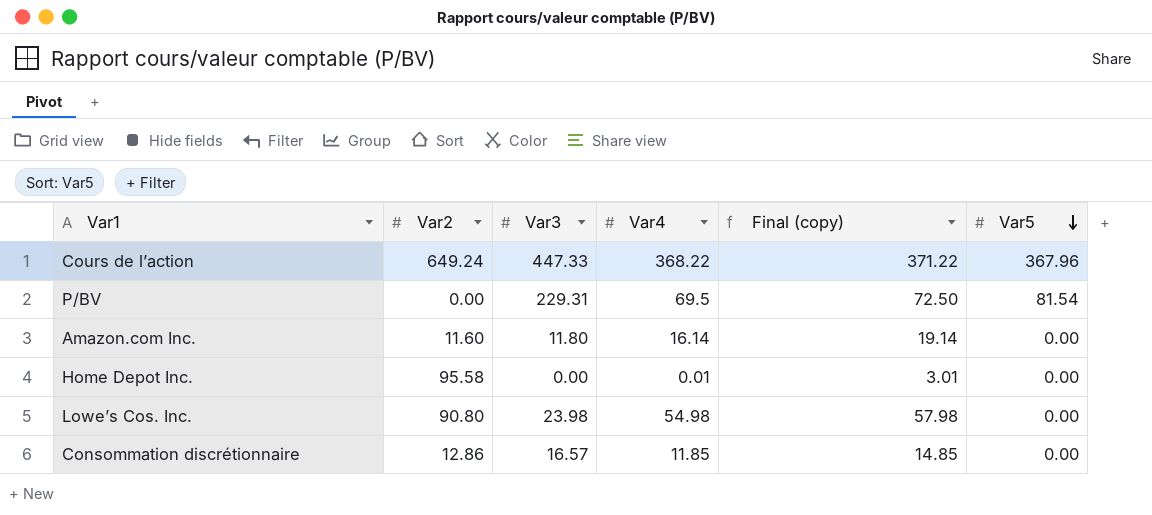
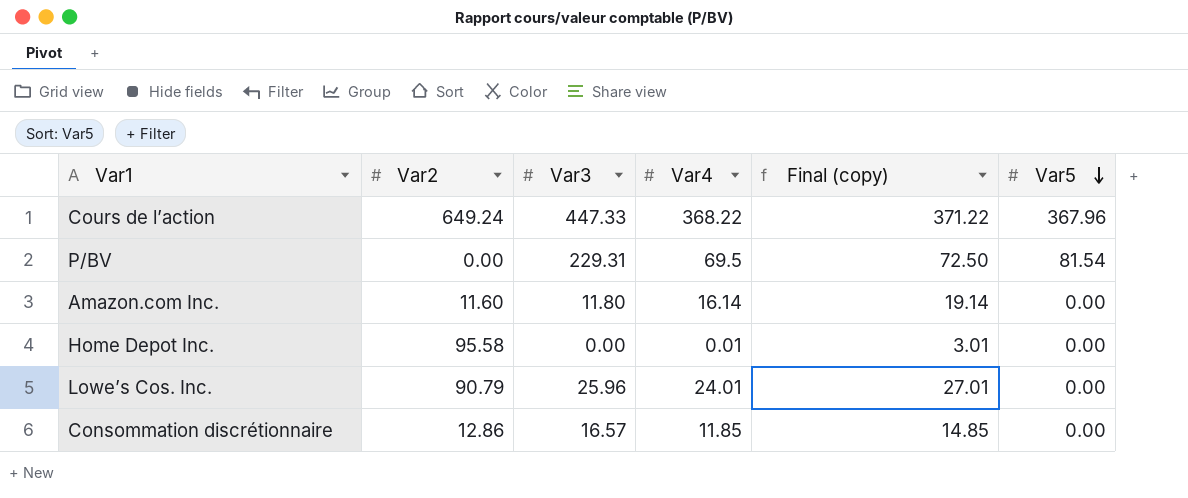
Lowe’s Cos. Inc. | Var2: 90.80 -> 90.79
Lowe’s Cos. Inc. | Var3: 23.98 -> 25.96
Lowe’s Cos. Inc. | Var4: 54.98 -> 24.01
Lowe’s Cos. Inc. | Final (copy): 57.98 -> 27.01

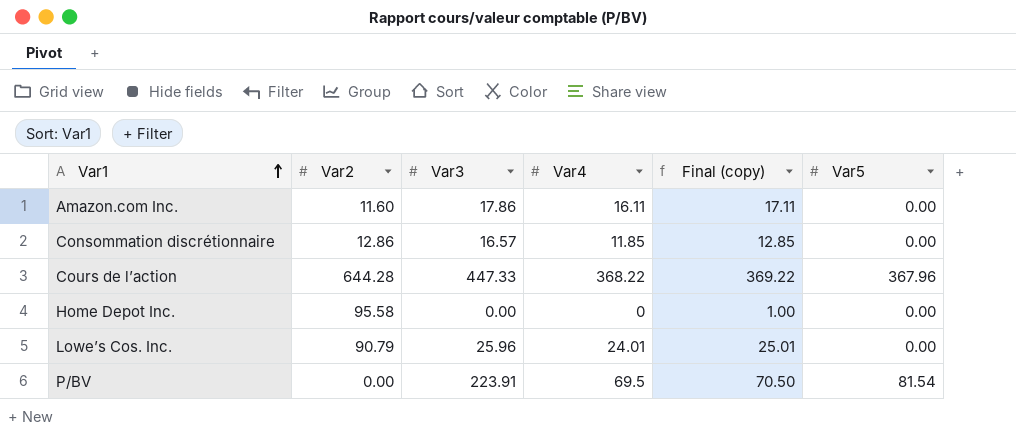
row order: Var5 descending -> Var1 ascending
column Final (copy) | formula: [Var4] + 3 -> [Var4] + 1
Amazon.com Inc. | Var3: 11.80 -> 17.86
Amazon.com Inc. | Var4: 16.14 -> 16.11
Cours de l’action | Var2: 649.24 -> 644.28
Home Depot Inc. | Var4: 0.01 -> 0
P/BV | Var3: 229.31 -> 223.91

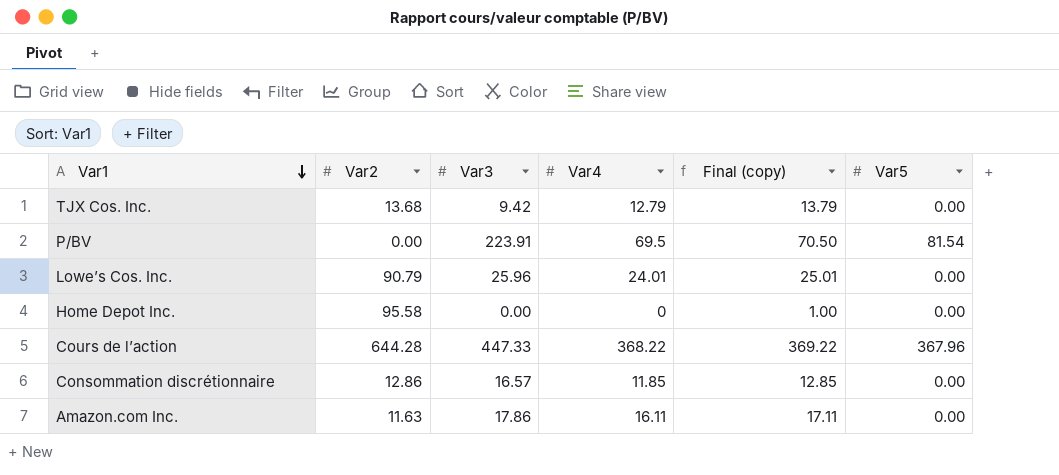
row order: Var1 ascending -> Var1 descending
row TJX Cos. Inc.: none -> 13.68 | 9.42 | 12.79 | 13.79 | 0.00
Amazon.com Inc. | Var2: 11.60 -> 11.63

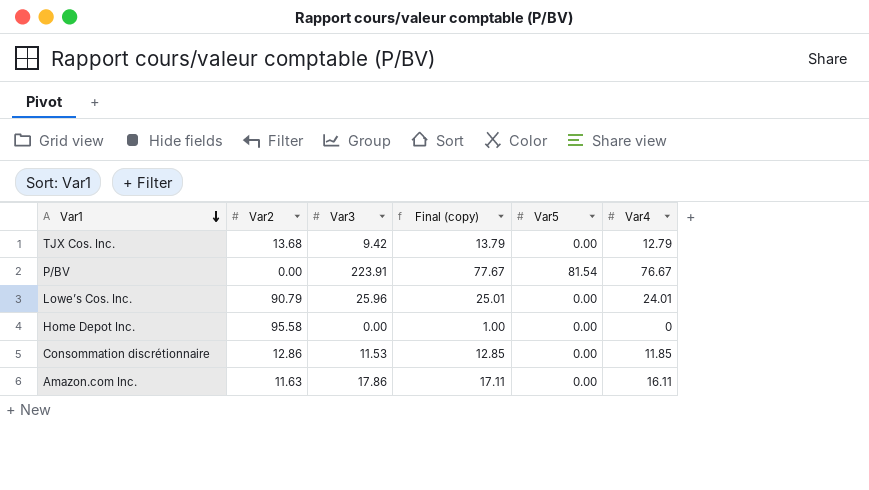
column Var4 | position: 4 -> 6
row Cours de l’action: 644.28 | 447.33 | 368.22 | 369.22 | 367.96 -> none
P/BV | Final (copy): 70.50 -> 77.67
P/BV | Var4: 69.5 -> 76.67
Consommation discrétionnaire | Var3: 16.57 -> 11.53

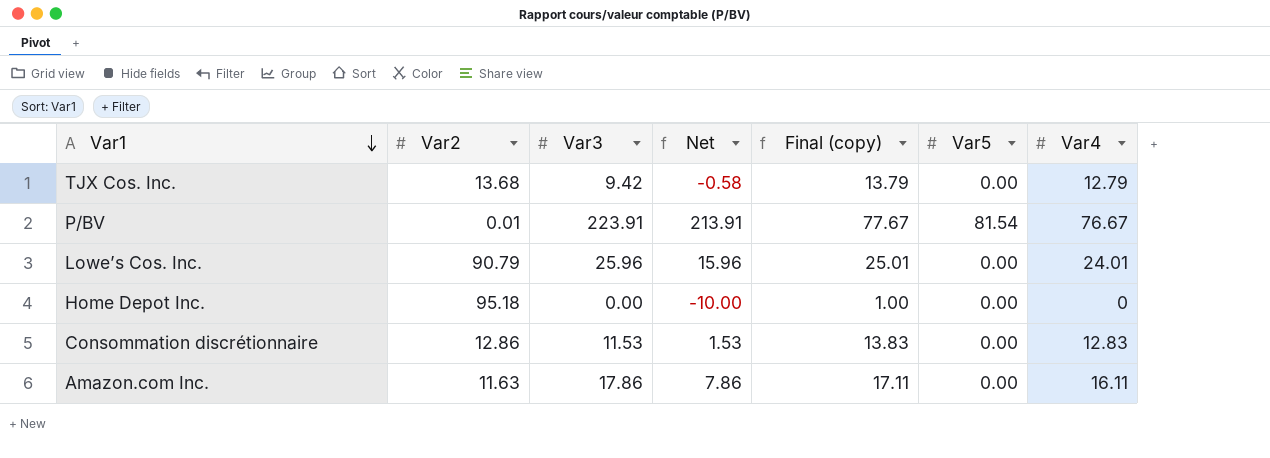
column Net | formula: none -> [Var3] - 10
P/BV | Var2: 0.00 -> 0.01
Home Depot Inc. | Var2: 95.58 -> 95.18
Consommation discrétionnaire | Final (copy): 12.85 -> 13.83
Consommation discrétionnaire | Var4: 11.85 -> 12.83

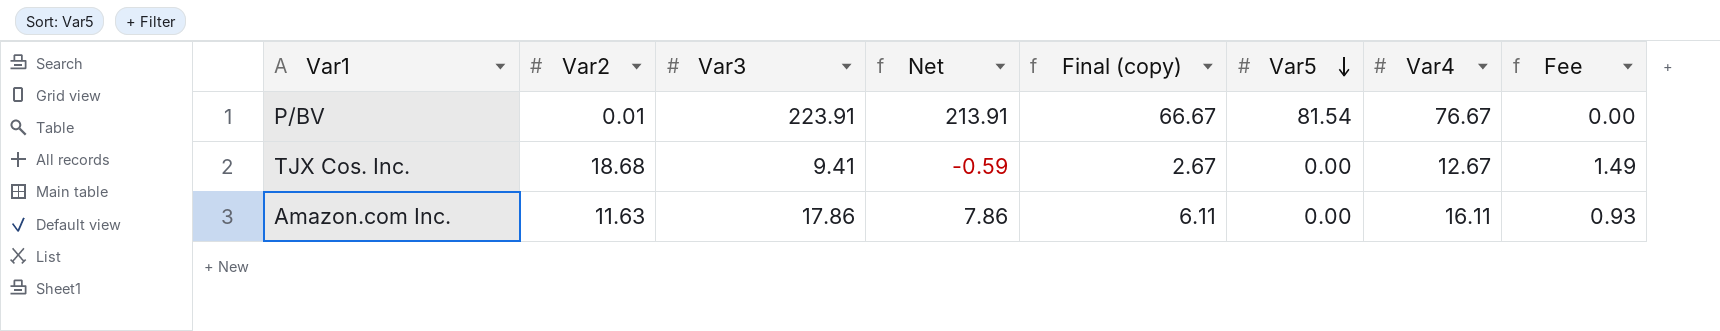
row order: Var1 descending -> Var5 descending
column Final (copy) | formula: [Var4] + 1 -> [Var4] - 10
column Fee | formula: none -> [Var2] * 0.08
row Lowe’s Cos. Inc.: 90.79 | 25.96 | 15.96 | 25.01 | 0.00 | 24.01 -> none
row Home Depot Inc.: 95.18 | 0.00 | -10.00 | 1.00 | 0.00 | 0 -> none
row Consommation discrétionnaire: 12.86 | 11.53 | 1.53 | 13.83 | 0.00 | 12.83 -> none
TJX Cos. Inc. | Var2: 13.68 -> 18.68
TJX Cos. Inc. | Var3: 9.42 -> 9.41
TJX Cos. Inc. | Net: -0.58 -> -0.59
TJX Cos. Inc. | Var4: 12.79 -> 12.67

